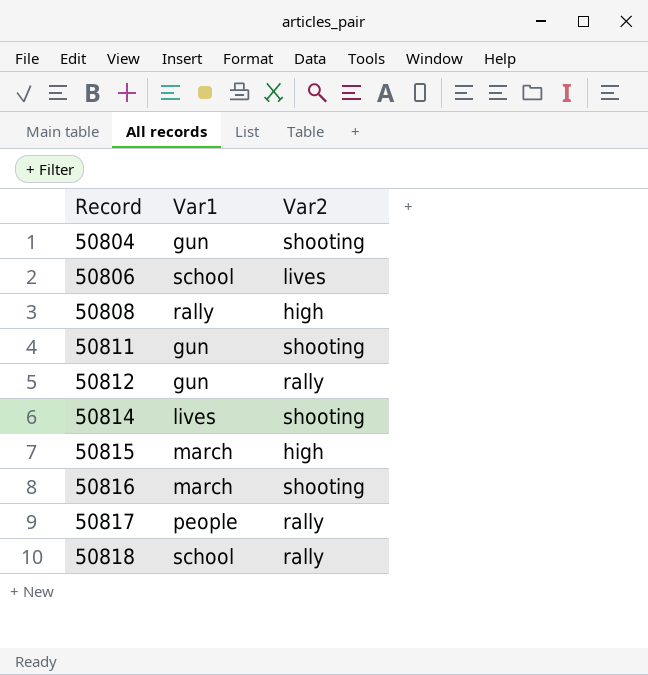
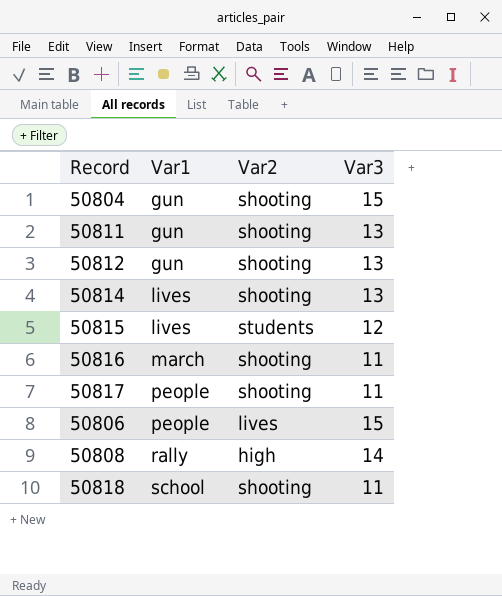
row order: Record ascending -> Var1 ascending
column Var3 | position: none -> 4
50812 | Var2: rally -> shooting
50815 | Var1: march -> lives
50815 | Var2: high -> students
50817 | Var2: rally -> shooting
50806 | Var1: school -> people
50818 | Var2: rally -> shooting

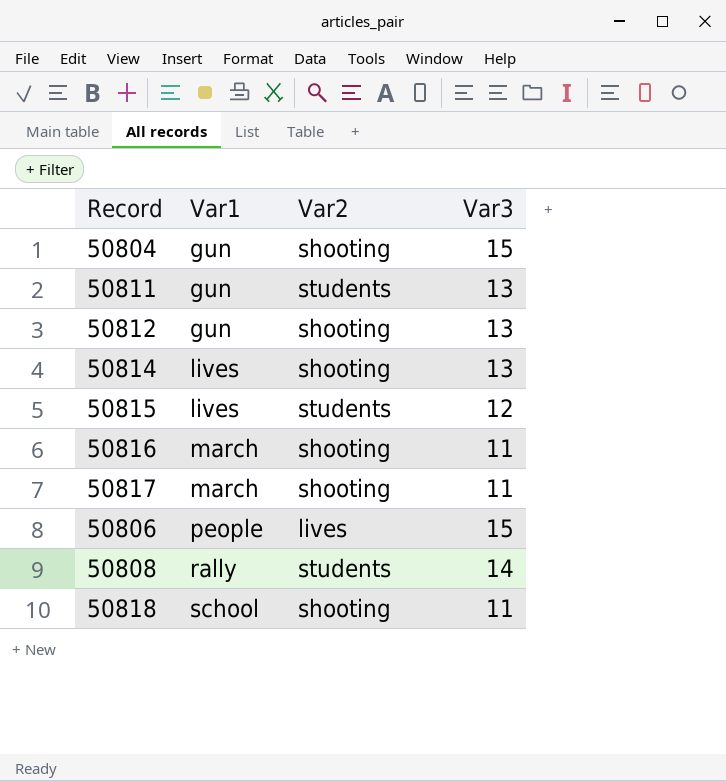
50811 | Var2: shooting -> students
50817 | Var1: people -> march
50808 | Var2: high -> students

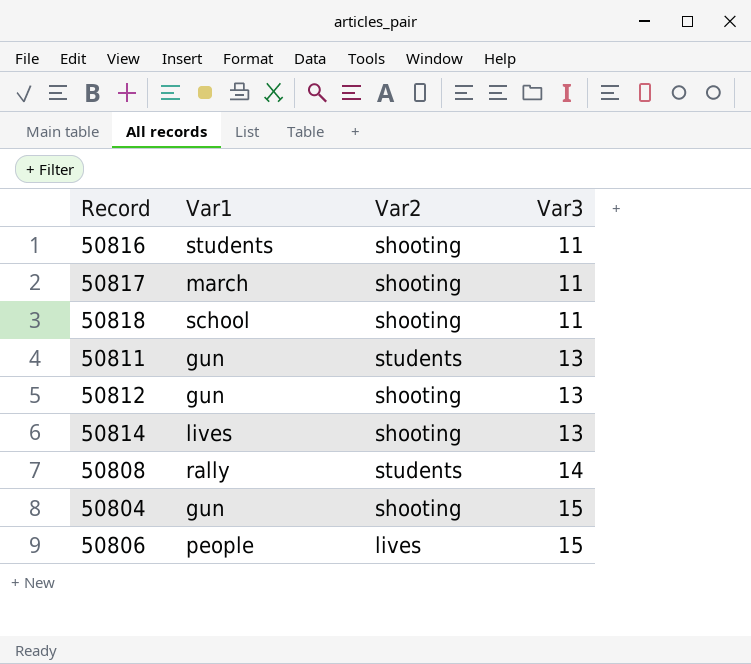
row order: Var1 ascending -> Var3 ascending
row 50815: lives | students | 12 -> none
50816 | Var1: march -> students

